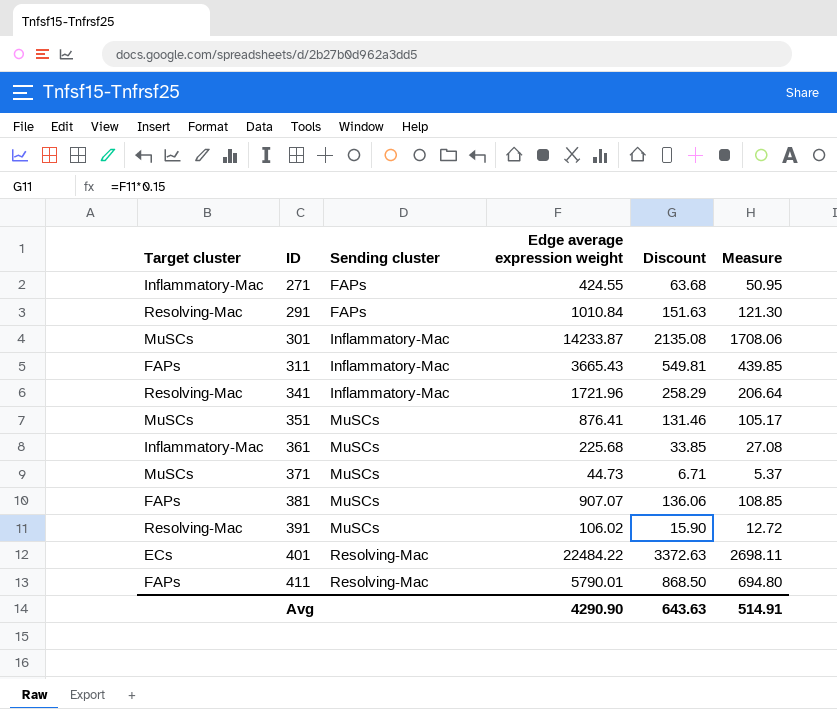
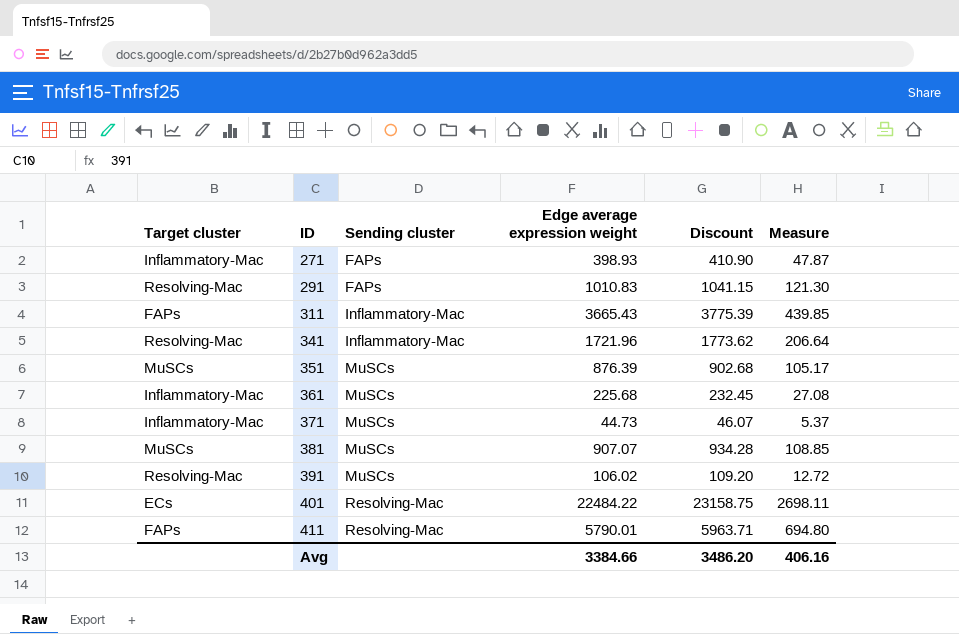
column Discount | formula: [Edge average expression weight] * 0.15 -> [Edge average expression weight] * 1.03
row 301: MuSCs | Inflammatory-Mac | 14233.87 | 2135.08 | 1708.06 -> none
271 | Edge average expression weight: 424.55 -> 398.93
271 | Measure: 50.95 -> 47.87
291 | Edge average expression weight: 1010.84 -> 1010.83
351 | Edge average expression weight: 876.41 -> 876.39
371 | Target cluster: MuSCs -> Inflammatory-Mac
381 | Target cluster: FAPs -> MuSCs
Avg | Edge average expression weight: 4290.90 -> 3384.66
Avg | Discount: 643.63 -> 3486.20
Avg | Measure: 514.91 -> 406.16

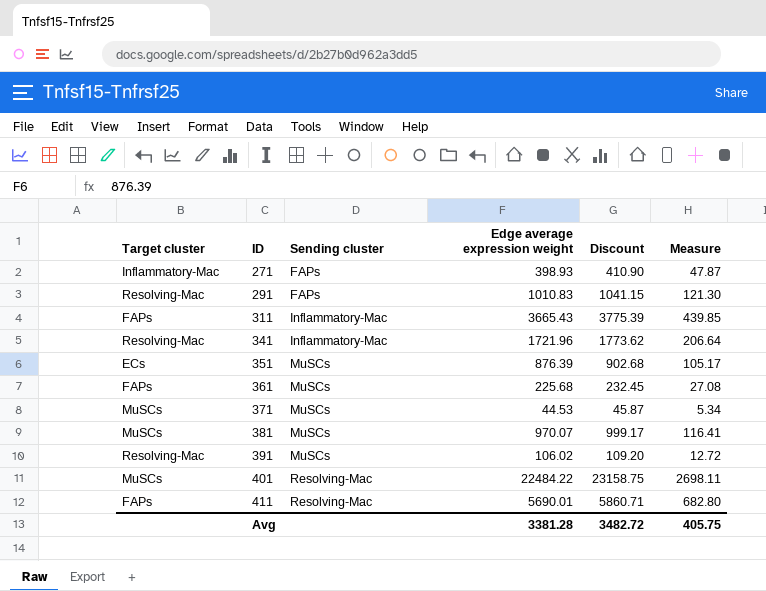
351 | Target cluster: MuSCs -> ECs
361 | Target cluster: Inflammatory-Mac -> FAPs
371 | Target cluster: Inflammatory-Mac -> MuSCs
371 | Edge average expression weight: 44.73 -> 44.53
371 | Discount: 46.07 -> 45.87
371 | Measure: 5.37 -> 5.34
381 | Edge average expression weight: 907.07 -> 970.07
381 | Discount: 934.28 -> 999.17
381 | Measure: 108.85 -> 116.41
401 | Target cluster: ECs -> MuSCs
411 | Edge average expression weight: 5790.01 -> 5690.01
411 | Discount: 5963.71 -> 5860.71
411 | Measure: 694.80 -> 682.80
Avg | Edge average expression weight: 3384.66 -> 3381.28
Avg | Discount: 3486.20 -> 3482.72
Avg | Measure: 406.16 -> 405.75

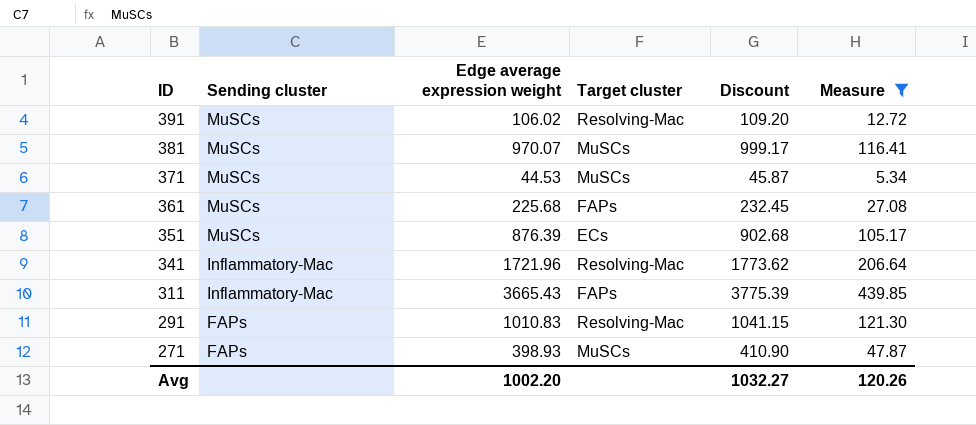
filter: none -> Measure <= 439.85
row order: ID ascending -> ID descending
column Target cluster | position: 1 -> 4
271 | Target cluster: Inflammatory-Mac -> MuSCs
Avg | Edge average expression weight: 3381.28 -> 1002.20
Avg | Discount: 3482.72 -> 1032.27
Avg | Measure: 405.75 -> 120.26

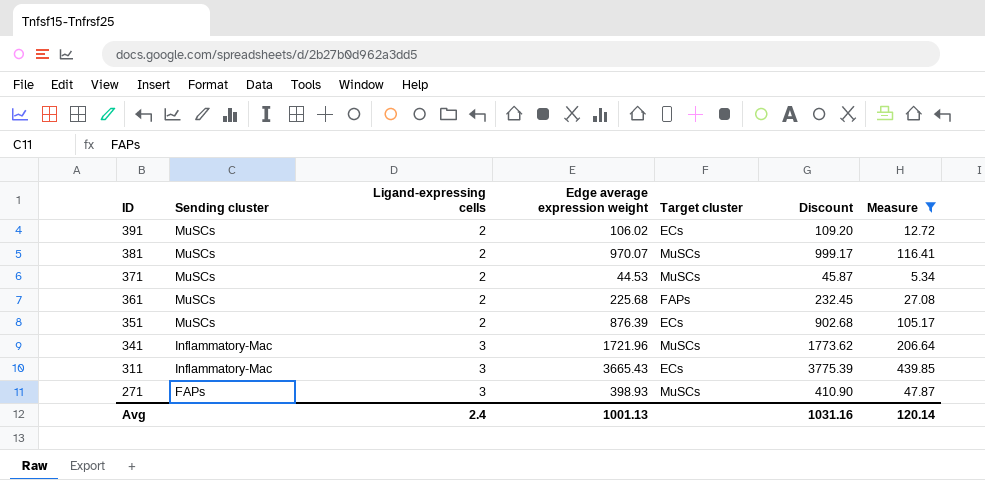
column Ligand-expressing cells | position: none -> 3
row 291: FAPs | 1010.83 | Resolving-Mac | 1041.15 | 121.30 -> none
391 | Target cluster: Resolving-Mac -> ECs
341 | Target cluster: Resolving-Mac -> MuSCs
311 | Target cluster: FAPs -> ECs
Avg | Edge average expression weight: 1002.20 -> 1001.13
Avg | Discount: 1032.27 -> 1031.16
Avg | Measure: 120.26 -> 120.14

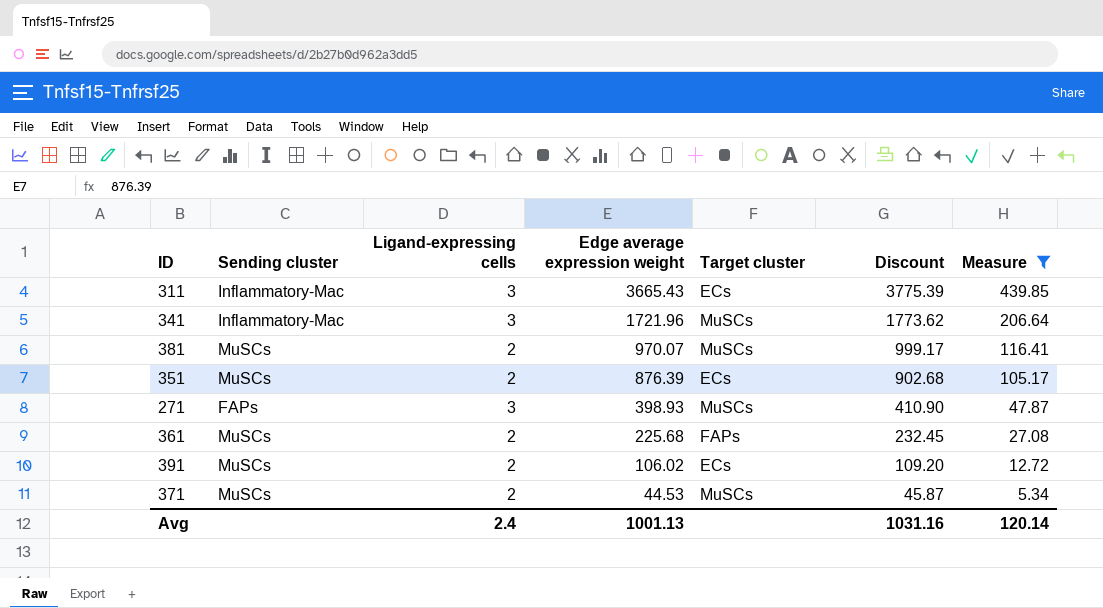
row order: ID descending -> Edge average expression weight descending

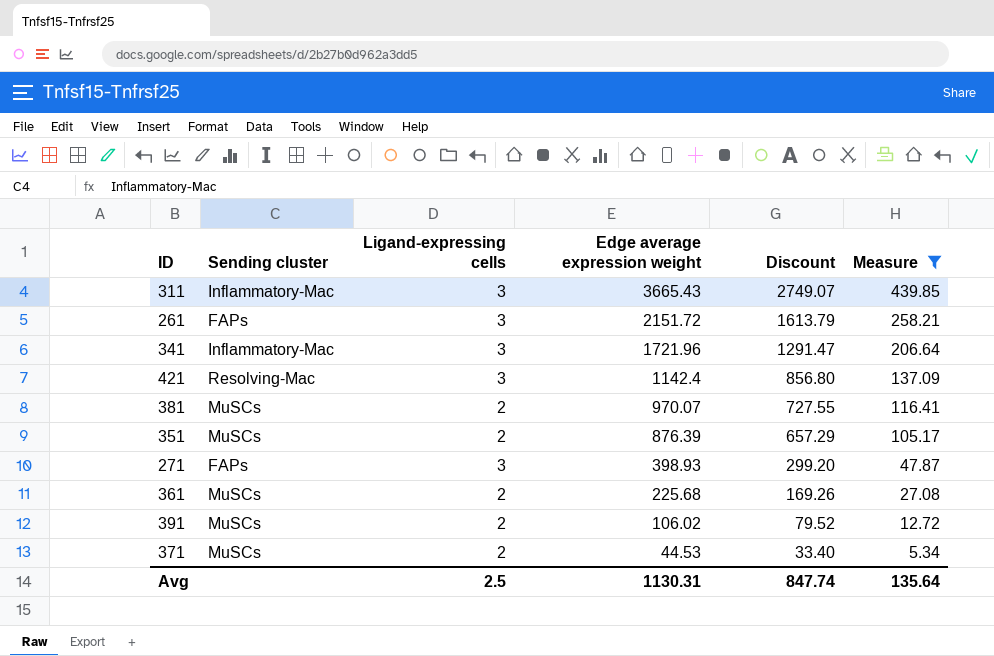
column Target cluster | position: 5 -> none
column Discount | formula: [Edge average expression weight] * 1.03 -> [Edge average expression weight] * 0.75
row 261: none -> FAPs | 3 | 2151.72 | 1613.79 | 258.21
row 421: none -> Resolving-Mac | 3 | 1142.4 | 856.80 | 137.09
Avg | Ligand-expressing cells: 2.4 -> 2.5
Avg | Edge average expression weight: 1001.13 -> 1130.31
Avg | Discount: 1031.16 -> 847.74
Avg | Measure: 120.14 -> 135.64

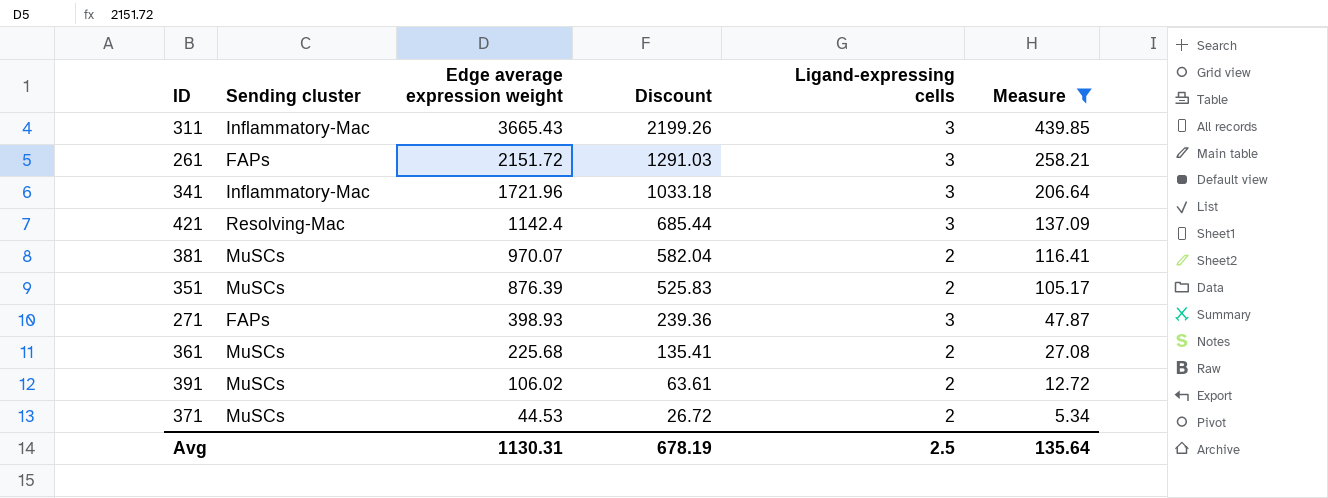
column Discount | formula: [Edge average expression weight] * 0.75 -> [Edge average expression weight] * 0.6
column Ligand-expressing cells | position: 3 -> 5
Avg | Discount: 847.74 -> 678.19

